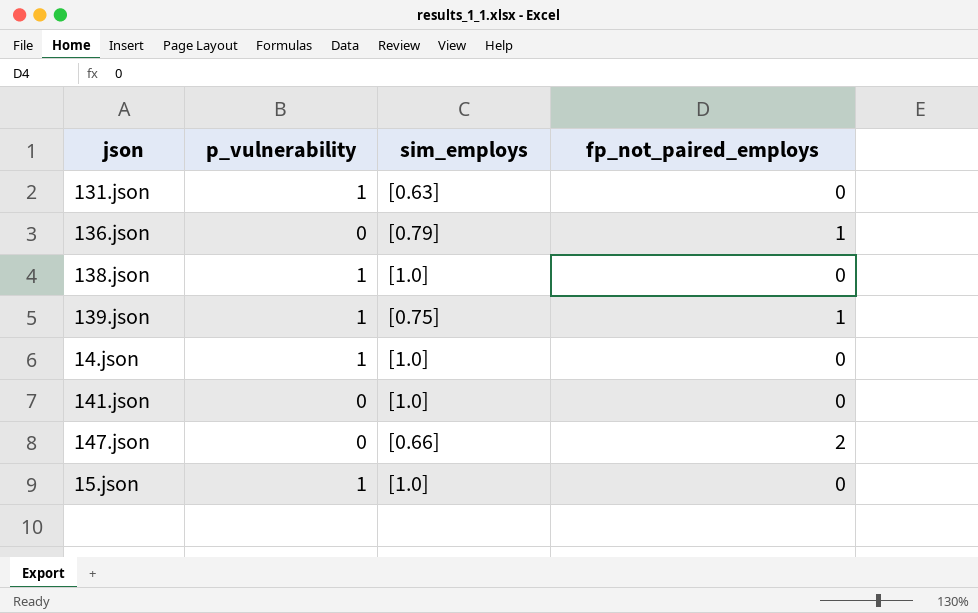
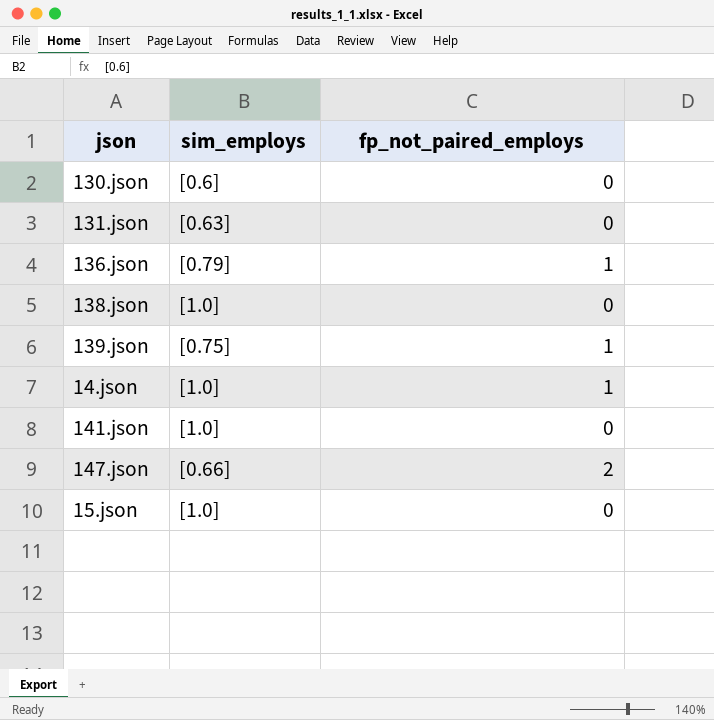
column p_vulnerability | position: 2 -> none
row 130.json: none -> [0.6] | 0
14.json | fp_not_paired_employs: 0 -> 1

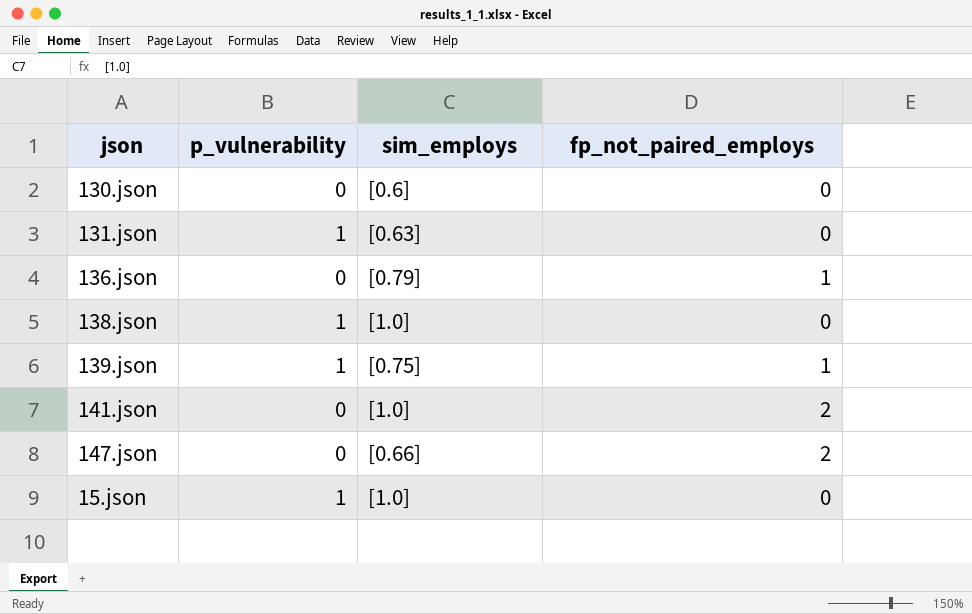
column p_vulnerability | position: none -> 2
row 14.json: [1.0] | 1 -> none
141.json | fp_not_paired_employs: 0 -> 2

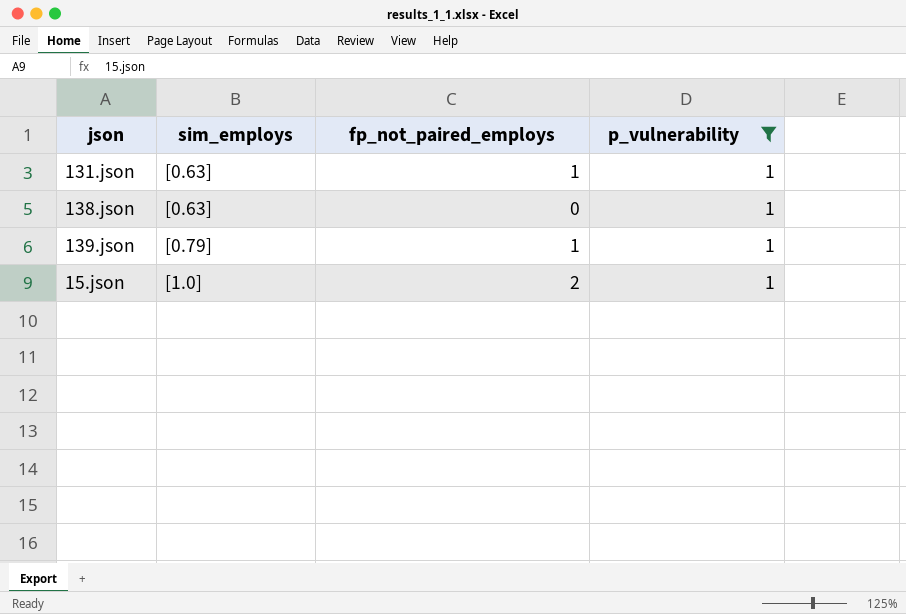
filter: none -> p_vulnerability = 1
column p_vulnerability | position: 2 -> 4
131.json | fp_not_paired_employs: 0 -> 1
138.json | sim_employs: [1.0] -> [0.63]
139.json | sim_employs: [0.75] -> [0.79]
15.json | fp_not_paired_employs: 0 -> 2

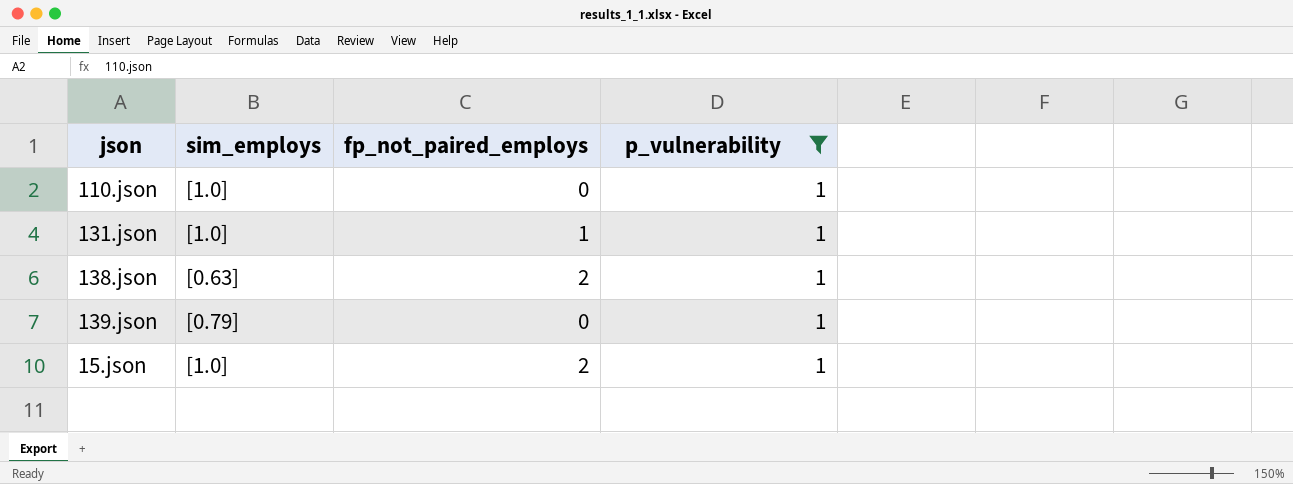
row 110.json: none -> [1.0] | 0 | 1
131.json | sim_employs: [0.63] -> [1.0]
138.json | fp_not_paired_employs: 0 -> 2
139.json | fp_not_paired_employs: 1 -> 0

